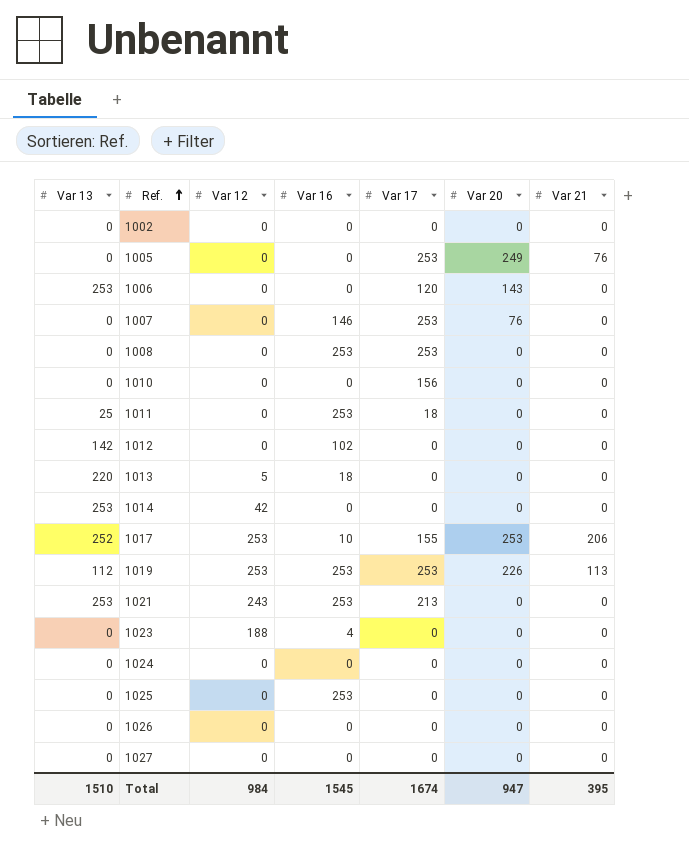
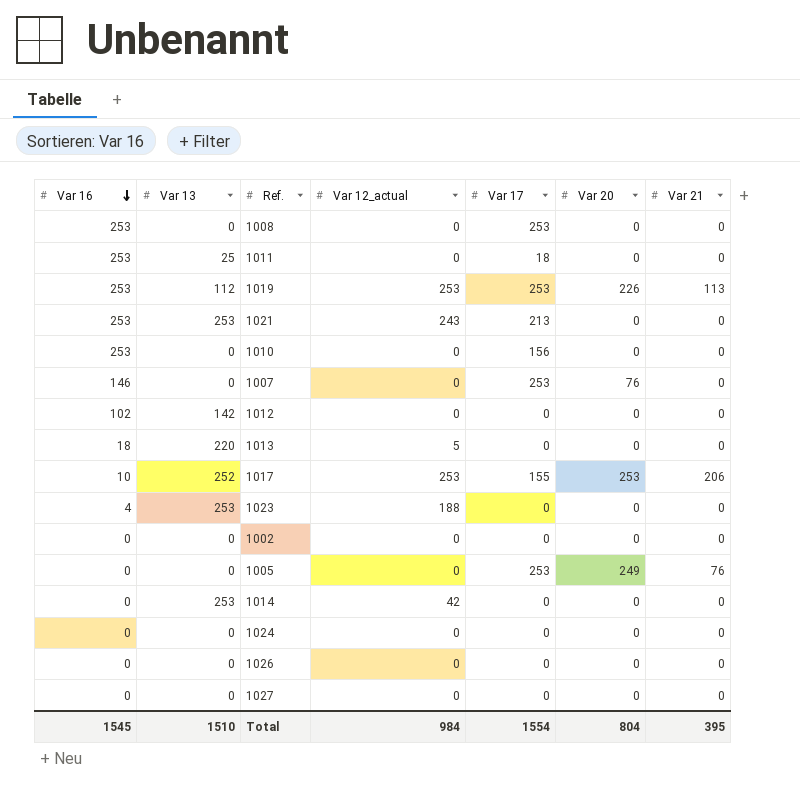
row order: Ref. ascending -> Var 16 descending
column Var 16 | position: 4 -> 1
column name: Var 12 -> Var 12_actual
row 1006: 253 | 0 | 0 | 120 | 143 | 0 -> none
row 1025: 0 | 0 | 253 | 0 | 0 | 0 -> none
1010 | Var 16: 0 -> 253
1023 | Var 13: 0 -> 253
Total | Var 17: 1674 -> 1554
Total | Var 20: 947 -> 804

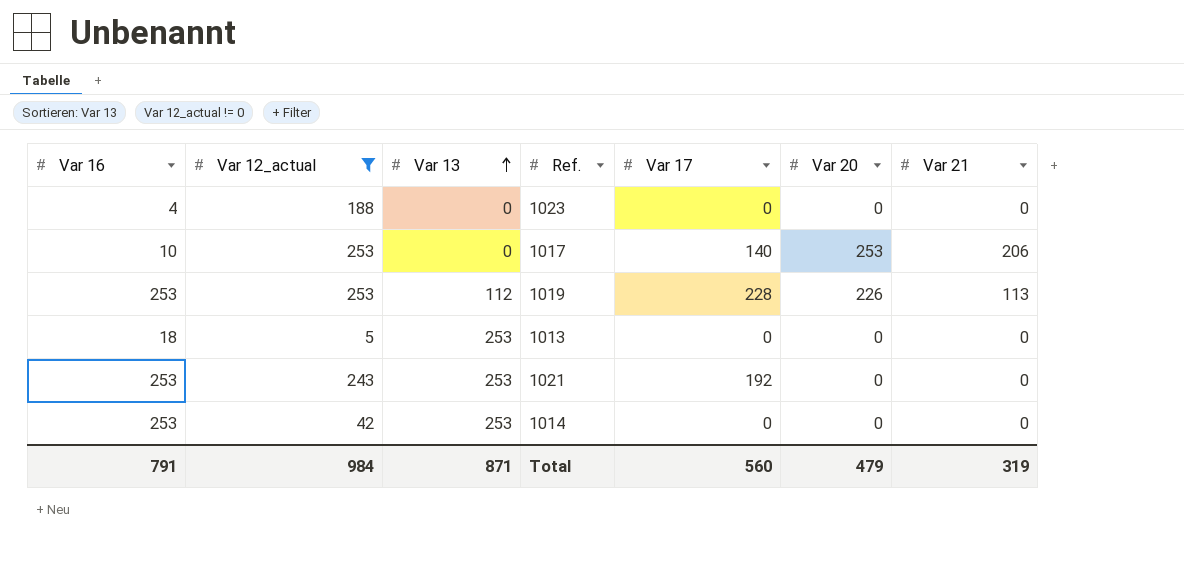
filter: none -> Var 12_actual != 0
row order: Var 16 descending -> Var 13 ascending
column Var 12_actual | position: 4 -> 2
1023 | Var 13: 253 -> 0
1017 | Var 13: 252 -> 0
1017 | Var 17: 155 -> 140
1019 | Var 17: 253 -> 228
1013 | Var 13: 220 -> 253
1021 | Var 17: 213 -> 192
1014 | Var 16: 0 -> 253
Total | Var 16: 1545 -> 791
Total | Var 13: 1510 -> 871
Total | Var 17: 1554 -> 560
Total | Var 20: 804 -> 479
Total | Var 21: 395 -> 319

